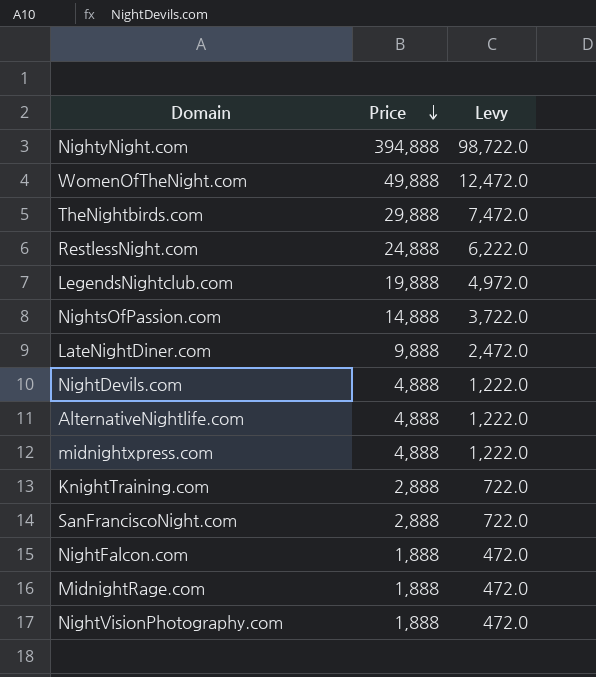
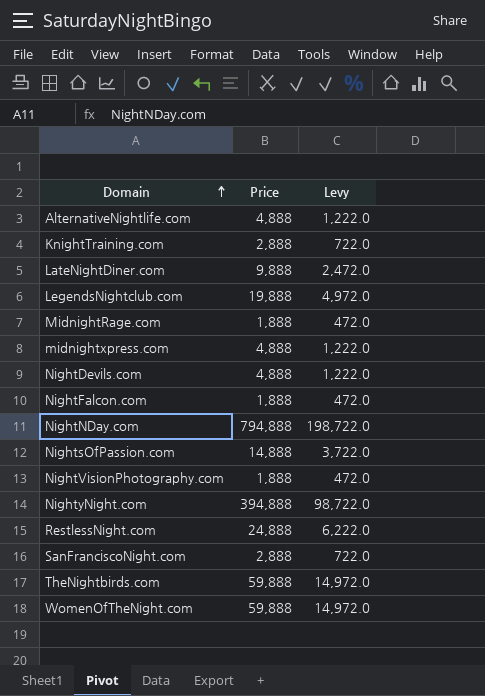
row order: Price descending -> Domain ascending
row NightNDay.com: none -> 794,888 | 198,722.0
TheNightbirds.com | Price: 29,888 -> 59,888
TheNightbirds.com | Levy: 7,472.0 -> 14,972.0
WomenOfTheNight.com | Price: 49,888 -> 59,888
WomenOfTheNight.com | Levy: 12,472.0 -> 14,972.0

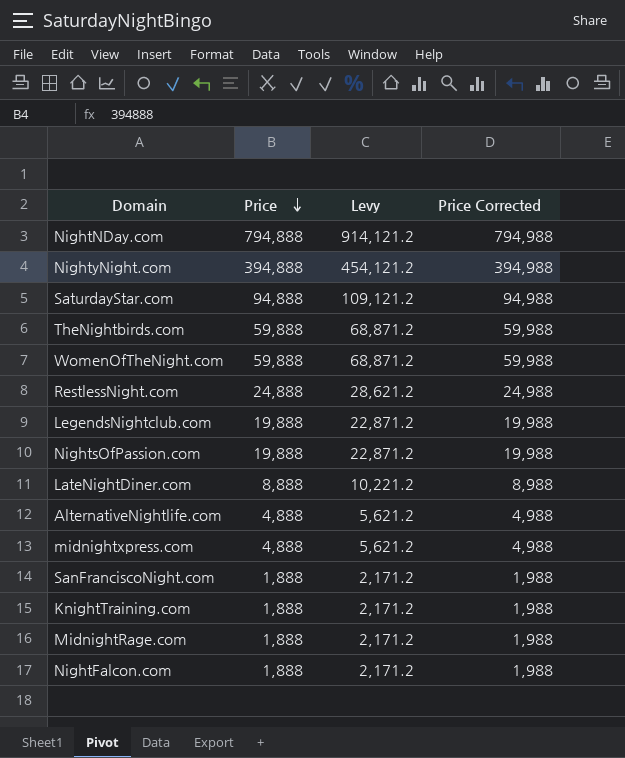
row order: Domain ascending -> Price descending
column Levy | formula: [Price] * 0.25 -> [Price] * 1.15
column Price Corrected | formula: none -> [Price] + 100
row NightDevils.com: 4,888 | 1,222.0 -> none
row NightVisionPhotography.com: 1,888 | 472.0 -> none
row SaturdayStar.com: none -> 94,888 | 109,121.2 | 94,988
NightsOfPassion.com | Price: 14,888 -> 19,888
LateNightDiner.com | Price: 9,888 -> 8,888
SanFranciscoNight.com | Price: 2,888 -> 1,888
KnightTraining.com | Price: 2,888 -> 1,888

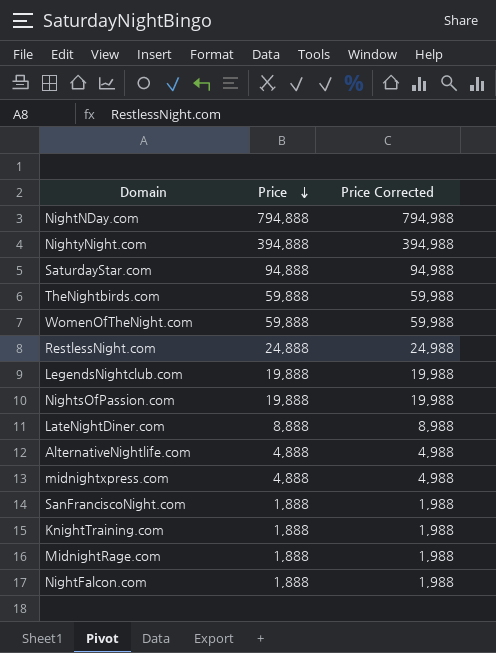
column Levy | formula: [Price] * 1.15 -> none

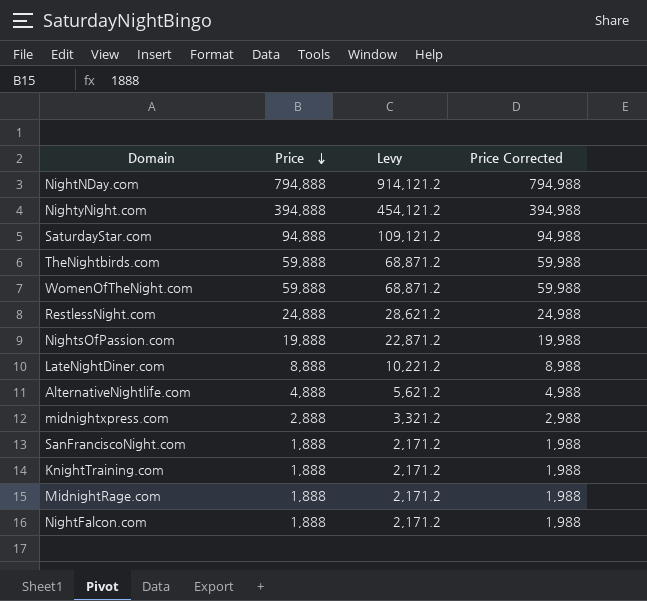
column Levy | formula: none -> [Price] * 1.15
row LegendsNightclub.com: 19,888 | 19,988 -> none
midnightxpress.com | Price: 4,888 -> 2,888
midnightxpress.com | Price Corrected: 4,988 -> 2,988

